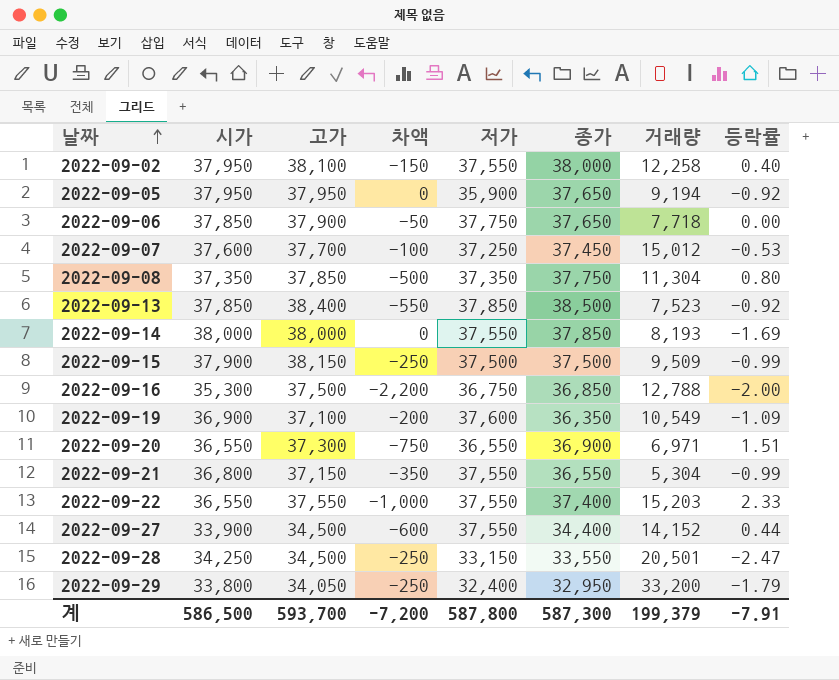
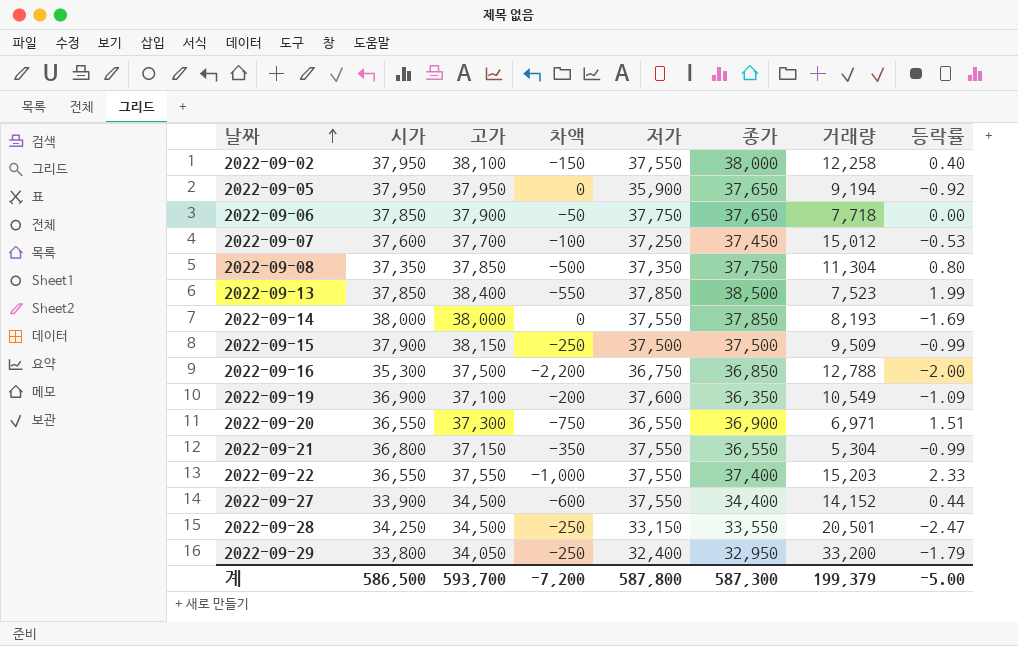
2022-09-13 | 등락률: -0.92 -> 1.99
계 | 등락률: -7.91 -> -5.00

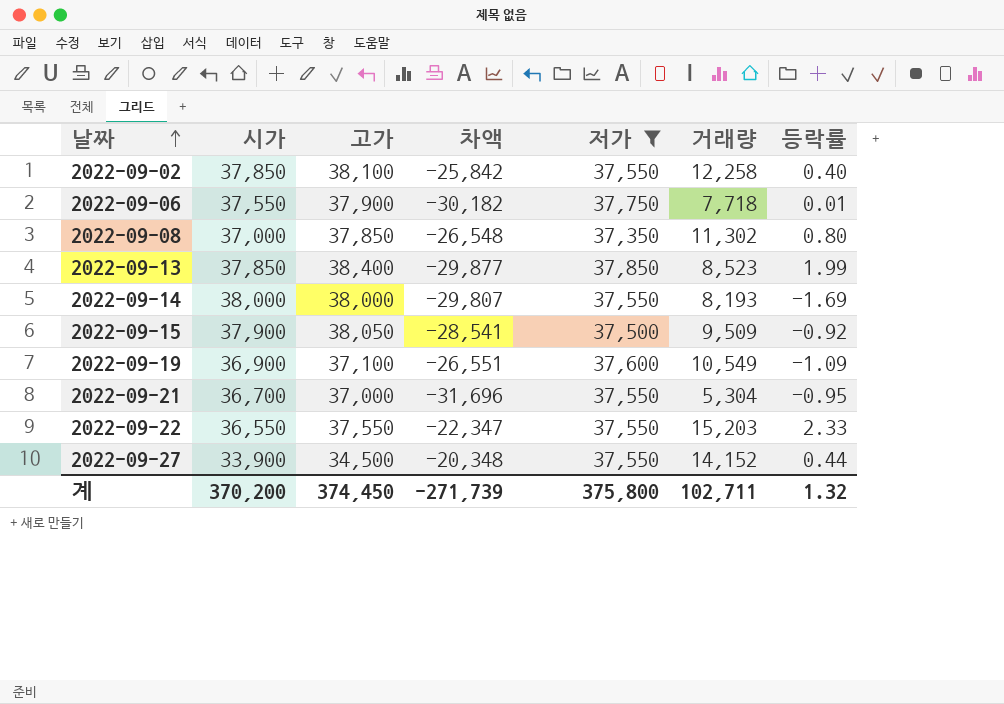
filter: none -> 저가 >= 37,350
column 종가 | position: 6 -> none
column 차액 | formula: [시가] - [고가] -> [거래량] - [고가]
2022-09-02 | 시가: 37,950 -> 37,850
2022-09-06 | 시가: 37,850 -> 37,550
2022-09-06 | 등락률: 0.00 -> 0.01
2022-09-08 | 시가: 37,350 -> 37,000
2022-09-08 | 거래량: 11,304 -> 11,302
2022-09-13 | 거래량: 7,523 -> 8,523
2022-09-15 | 고가: 38,150 -> 38,050
2022-09-15 | 등락률: -0.99 -> -0.92
2022-09-21 | 시가: 36,800 -> 36,700
2022-09-21 | 고가: 37,150 -> 37,000
2022-09-21 | 등락률: -0.99 -> -0.95
계 | 시가: 586,500 -> 370,200
계 | 고가: 593,700 -> 374,450
계 | 차액: -7,200 -> -271,739
계 | 저가: 587,800 -> 375,800
계 | 거래량: 199,379 -> 102,711
계 | 등락률: -5.00 -> 1.32

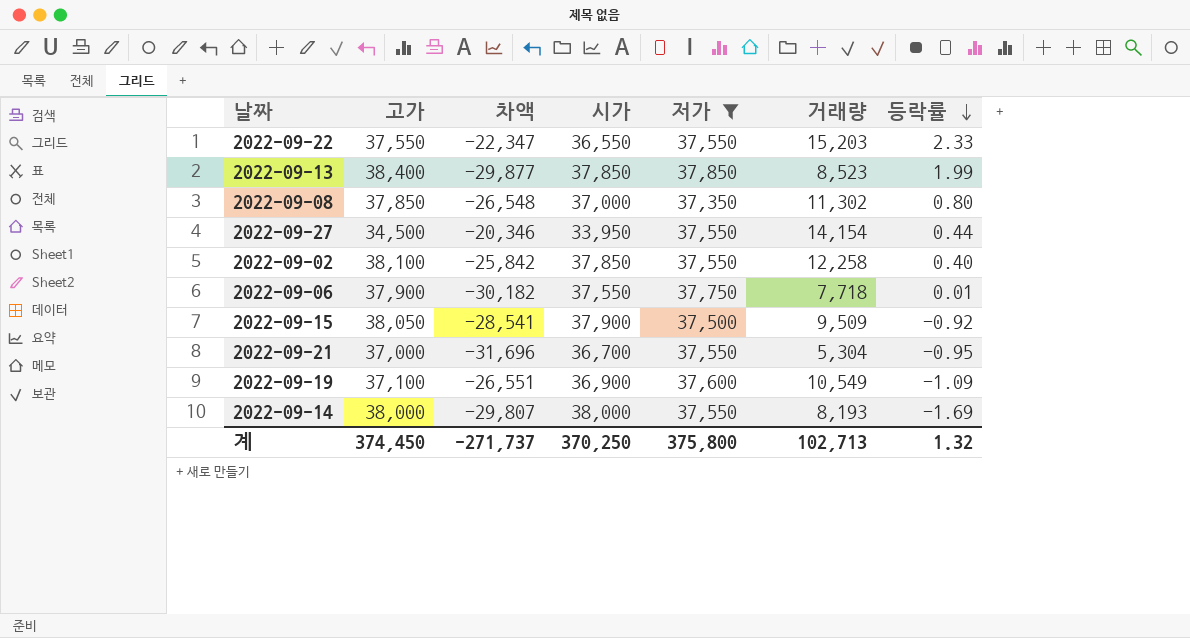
row order: 날짜 ascending -> 등락률 descending
column 시가 | position: 2 -> 4
2022-09-27 | 차액: -20,348 -> -20,346
2022-09-27 | 시가: 33,900 -> 33,950
2022-09-27 | 거래량: 14,152 -> 14,154
계 | 차액: -271,739 -> -271,737
계 | 시가: 370,200 -> 370,250
계 | 거래량: 102,711 -> 102,713

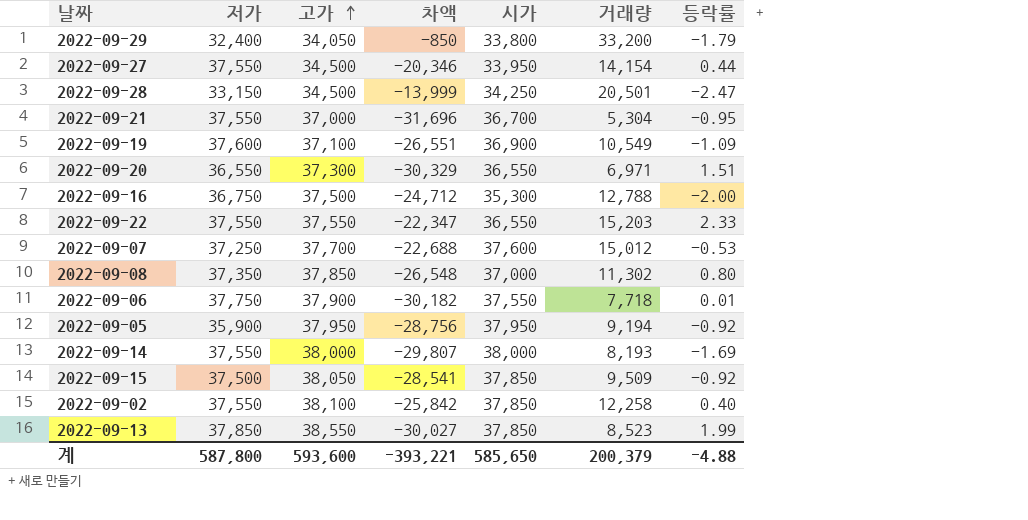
filter: 저가 >= 37,350 -> none
row order: 등락률 descending -> 고가 ascending
column 저가 | position: 5 -> 2
2022-09-15 | 시가: 37,900 -> 37,850
2022-09-13 | 고가: 38,400 -> 38,550
2022-09-13 | 차액: -29,877 -> -30,027
계 | 저가: 375,800 -> 587,800
계 | 고가: 374,450 -> 593,600
계 | 차액: -271,737 -> -393,221
계 | 시가: 370,250 -> 585,650
계 | 거래량: 102,713 -> 200,379
계 | 등락률: 1.32 -> -4.88

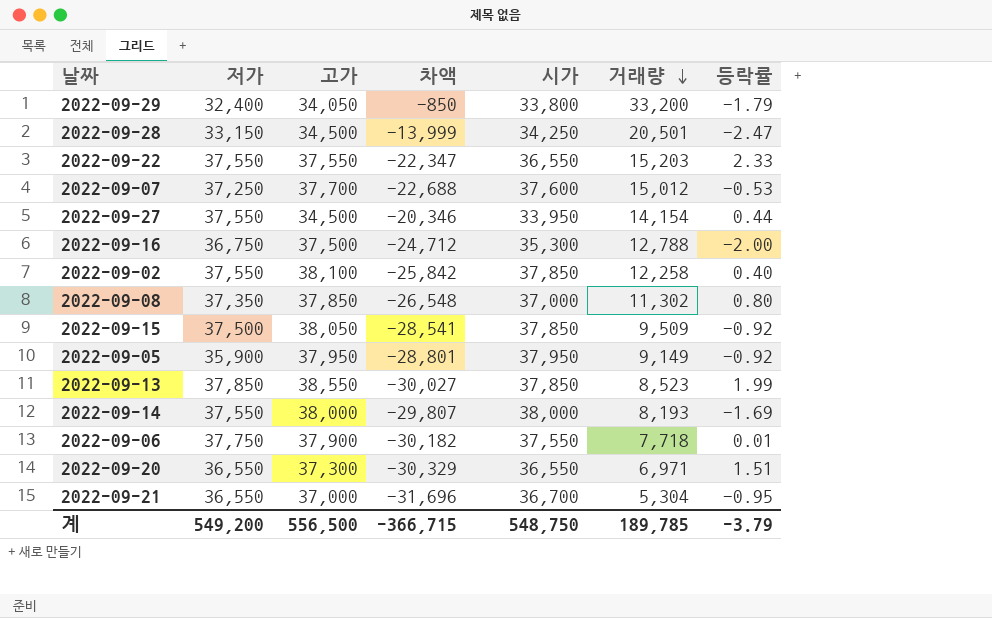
row order: 고가 ascending -> 거래량 descending
row 2022-09-19: 37,600 | 37,100 | -26,551 | 36,900 | 10,549 | -1.09 -> none
2022-09-05 | 차액: -28,756 -> -28,801
2022-09-05 | 거래량: 9,194 -> 9,149
2022-09-21 | 저가: 37,550 -> 36,550
계 | 저가: 587,800 -> 549,200
계 | 고가: 593,600 -> 556,500
계 | 차액: -393,221 -> -366,715
계 | 시가: 585,650 -> 548,750
계 | 거래량: 200,379 -> 189,785
계 | 등락률: -4.88 -> -3.79

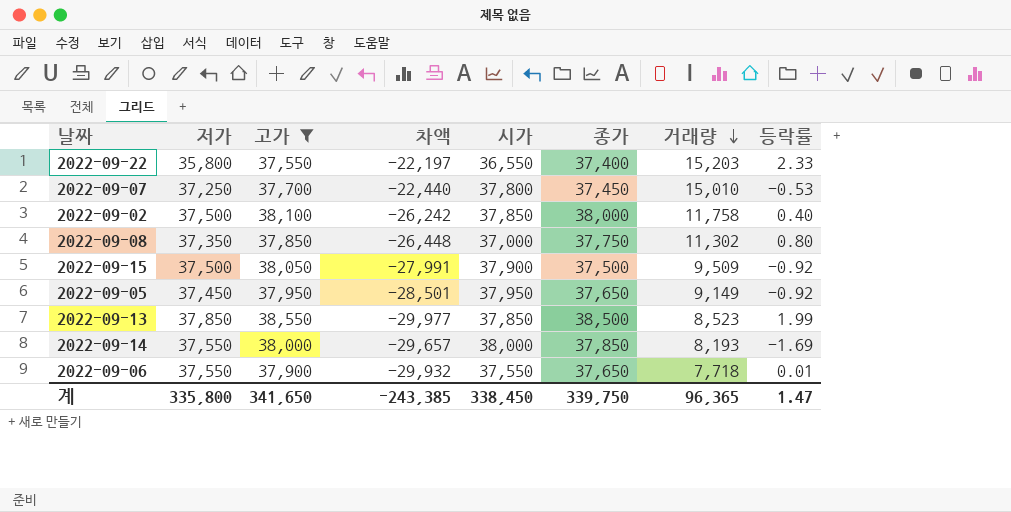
filter: none -> 고가 >= 37,550
column 차액 | formula: [거래량] - [고가] -> [거래량] - [종가]
column 종가 | position: none -> 6
2022-09-22 | 저가: 37,550 -> 35,800
2022-09-07 | 시가: 37,600 -> 37,800
2022-09-07 | 거래량: 15,012 -> 15,010
2022-09-02 | 저가: 37,550 -> 37,500
2022-09-02 | 거래량: 12,258 -> 11,758
2022-09-15 | 시가: 37,850 -> 37,900
2022-09-05 | 저가: 35,900 -> 37,450
2022-09-06 | 저가: 37,750 -> 37,550
계 | 저가: 549,200 -> 335,800
계 | 고가: 556,500 -> 341,650
계 | 차액: -366,715 -> -243,385
계 | 시가: 548,750 -> 338,450
계 | 거래량: 189,785 -> 96,365
계 | 등락률: -3.79 -> 1.47

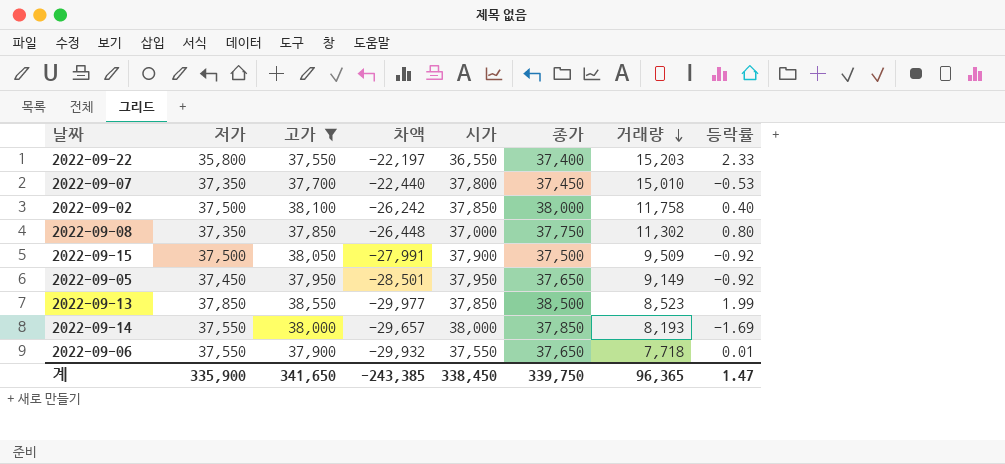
2022-09-07 | 저가: 37,250 -> 37,350
계 | 저가: 335,800 -> 335,900

